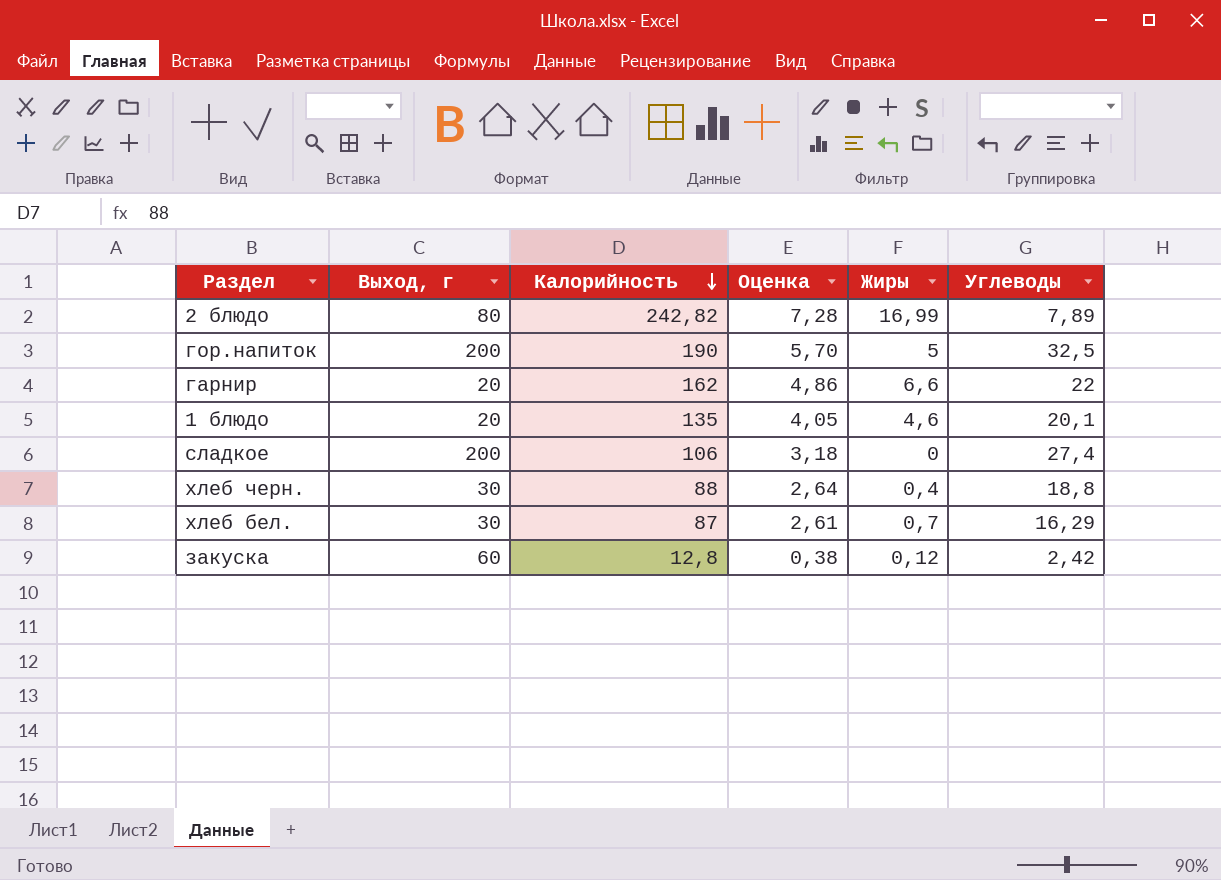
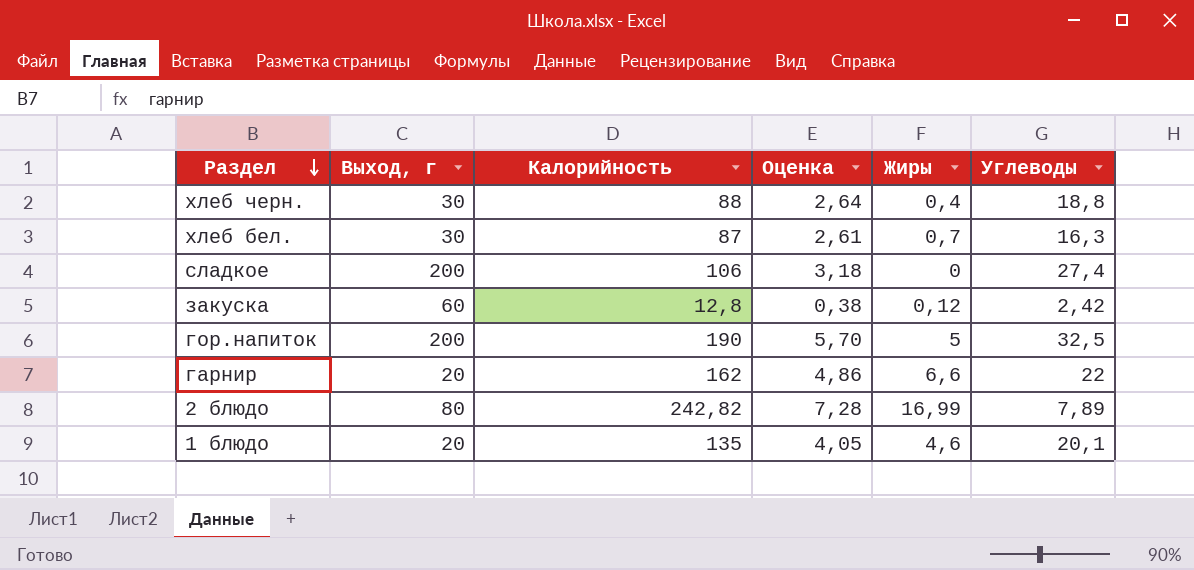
row order: Калорийность descending -> Раздел descending
хлеб бел. | Углеводы: 16,29 -> 16,3

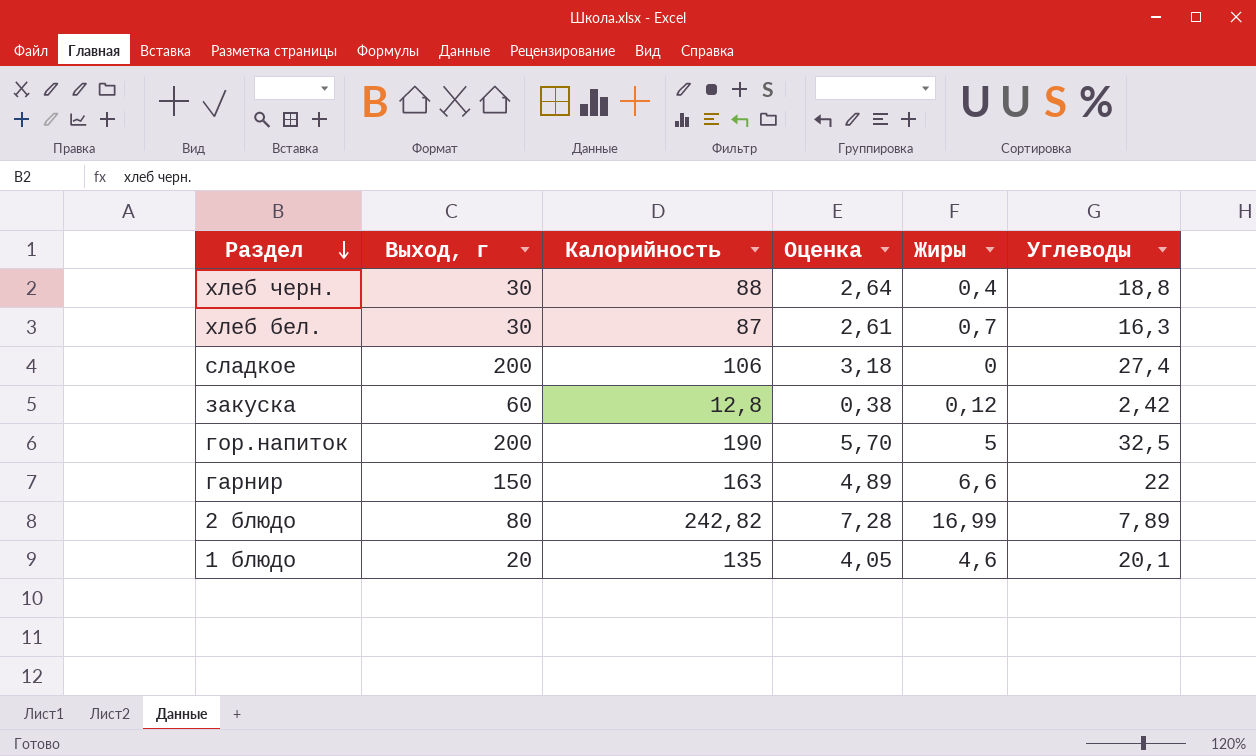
гарнир | Выход, г: 20 -> 150
гарнир | Калорийность: 162 -> 163
гарнир | Оценка: 4,86 -> 4,89

